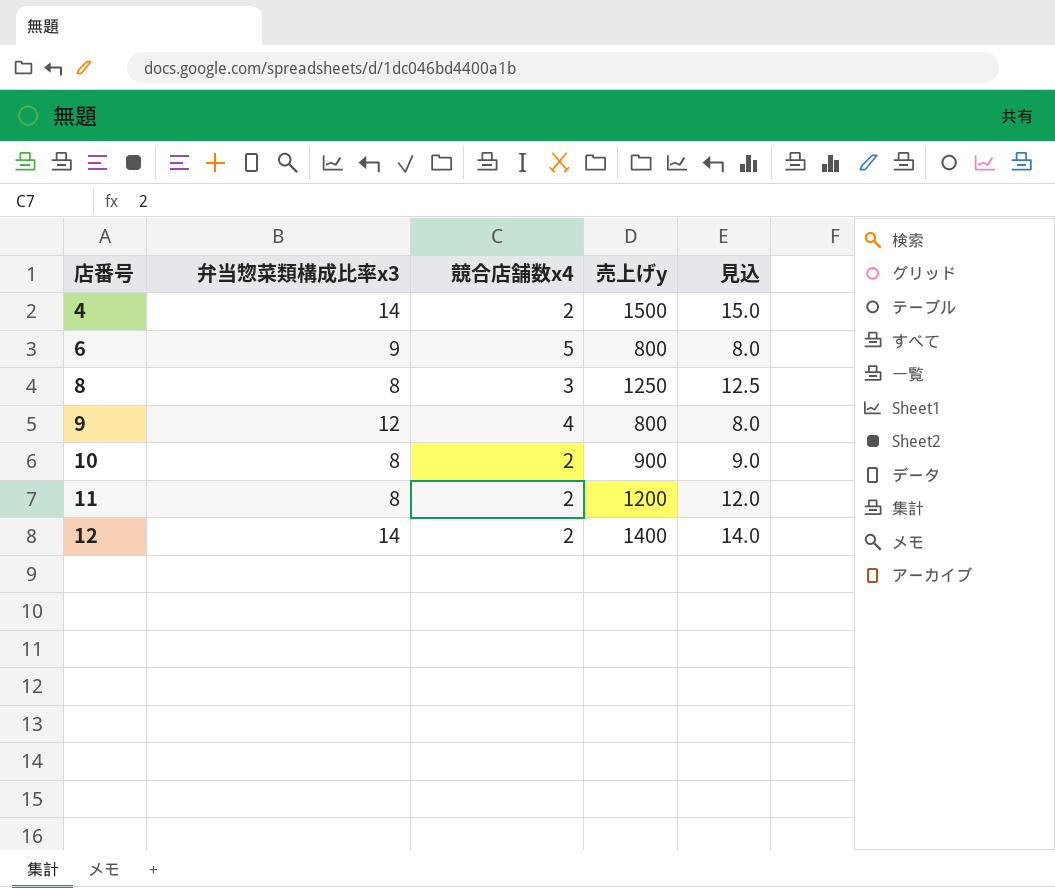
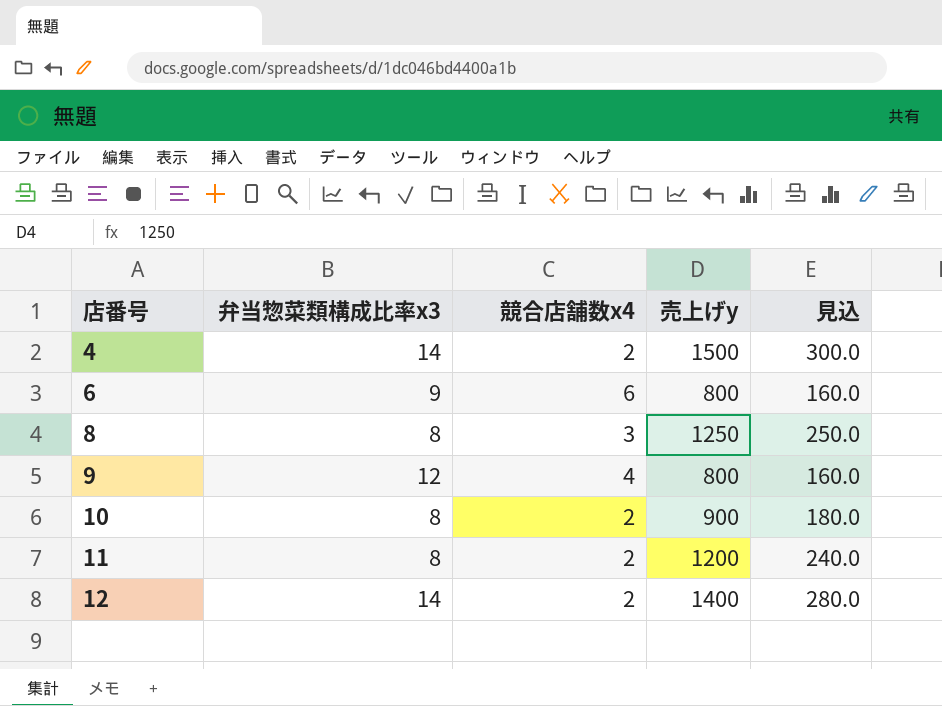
column 見込 | formula: [売上げy] * 0.01 -> [売上げy] * 0.2
6 | 競合店舗数x4: 5 -> 6

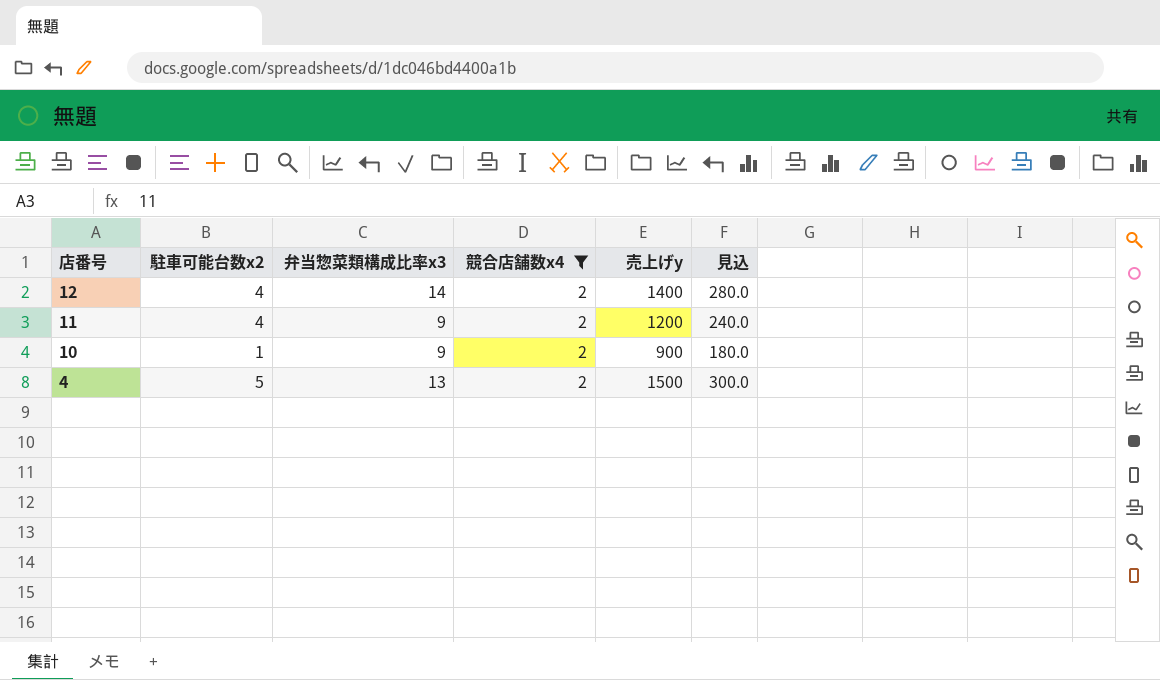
filter: none -> 競合店舗数x4 = 2
row order: 店番号 ascending -> 店番号 descending
column 駐車可能台数x2 | position: none -> 2
11 | 弁当惣菜類構成比率x3: 8 -> 9
10 | 弁当惣菜類構成比率x3: 8 -> 9
4 | 弁当惣菜類構成比率x3: 14 -> 13

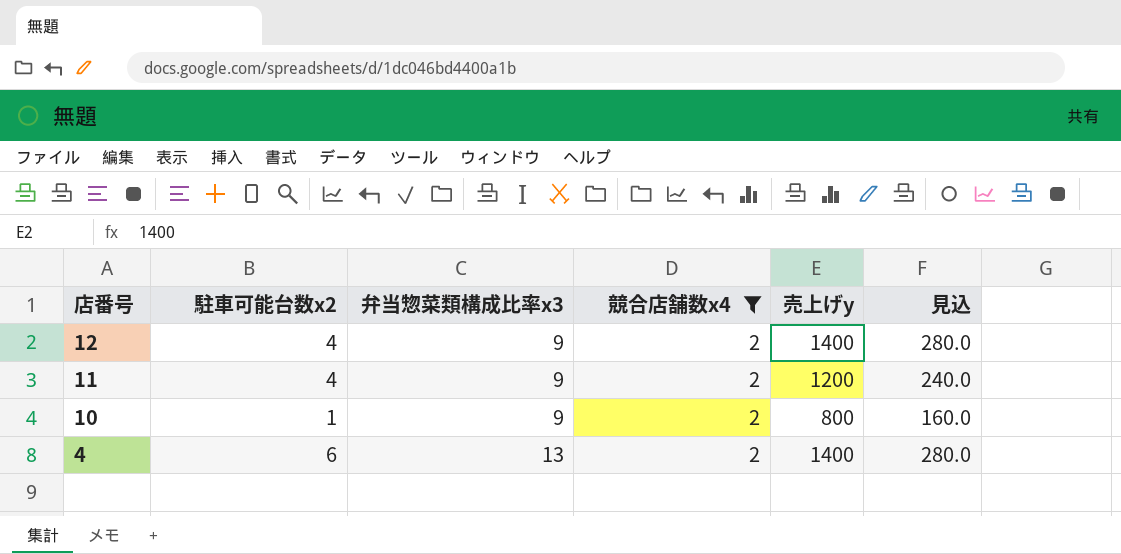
12 | 弁当惣菜類構成比率x3: 14 -> 9
10 | 売上げy: 900 -> 800
10 | 見込: 180.0 -> 160.0
4 | 駐車可能台数x2: 5 -> 6
4 | 売上げy: 1500 -> 1400
4 | 見込: 300.0 -> 280.0

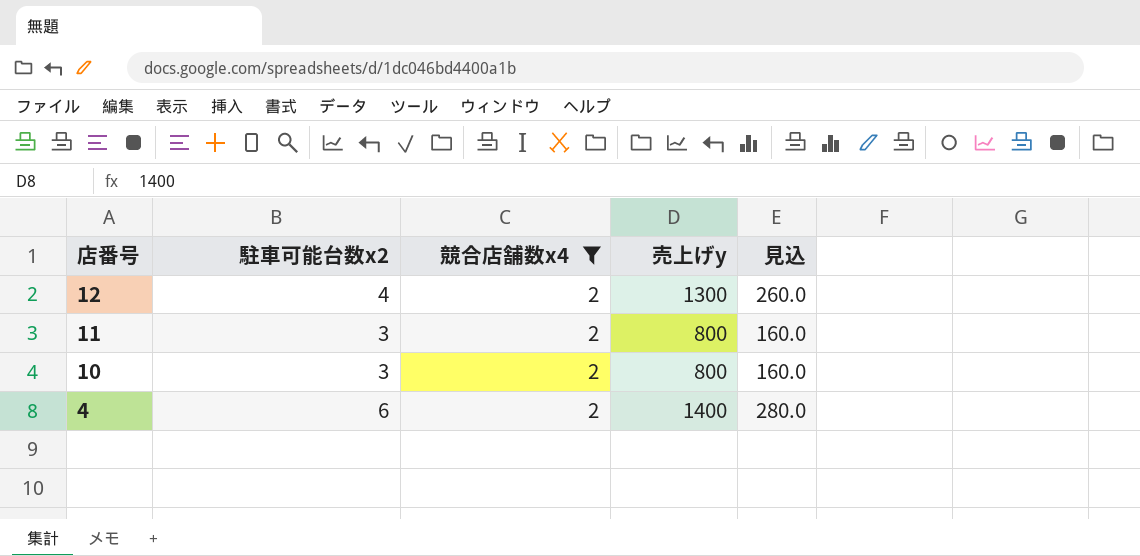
column 弁当惣菜類構成比率x3 | position: 3 -> none
12 | 売上げy: 1400 -> 1300
12 | 見込: 280.0 -> 260.0
11 | 駐車可能台数x2: 4 -> 3
11 | 売上げy: 1200 -> 800
11 | 見込: 240.0 -> 160.0
10 | 駐車可能台数x2: 1 -> 3

